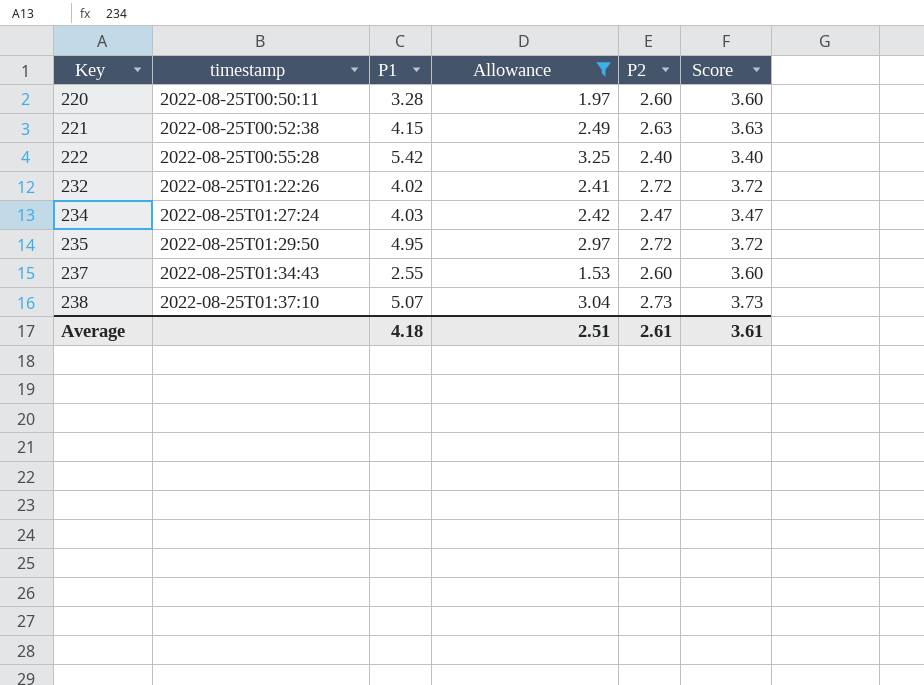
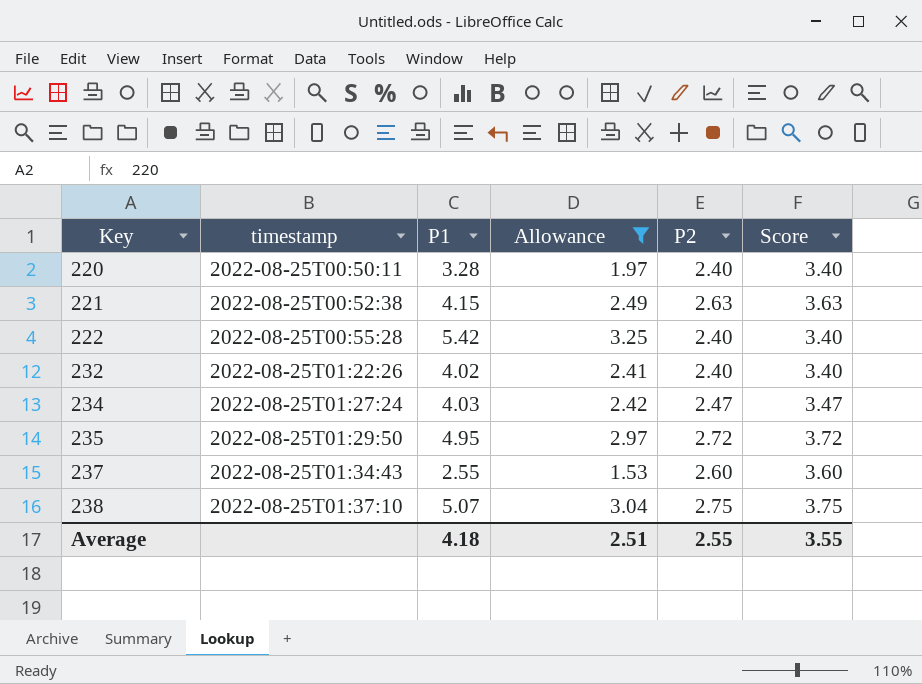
220 | P2: 2.60 -> 2.40
220 | Score: 3.60 -> 3.40
232 | P2: 2.72 -> 2.40
232 | Score: 3.72 -> 3.40
238 | P2: 2.73 -> 2.75
238 | Score: 3.73 -> 3.75
Average | P2: 2.61 -> 2.55
Average | Score: 3.61 -> 3.55

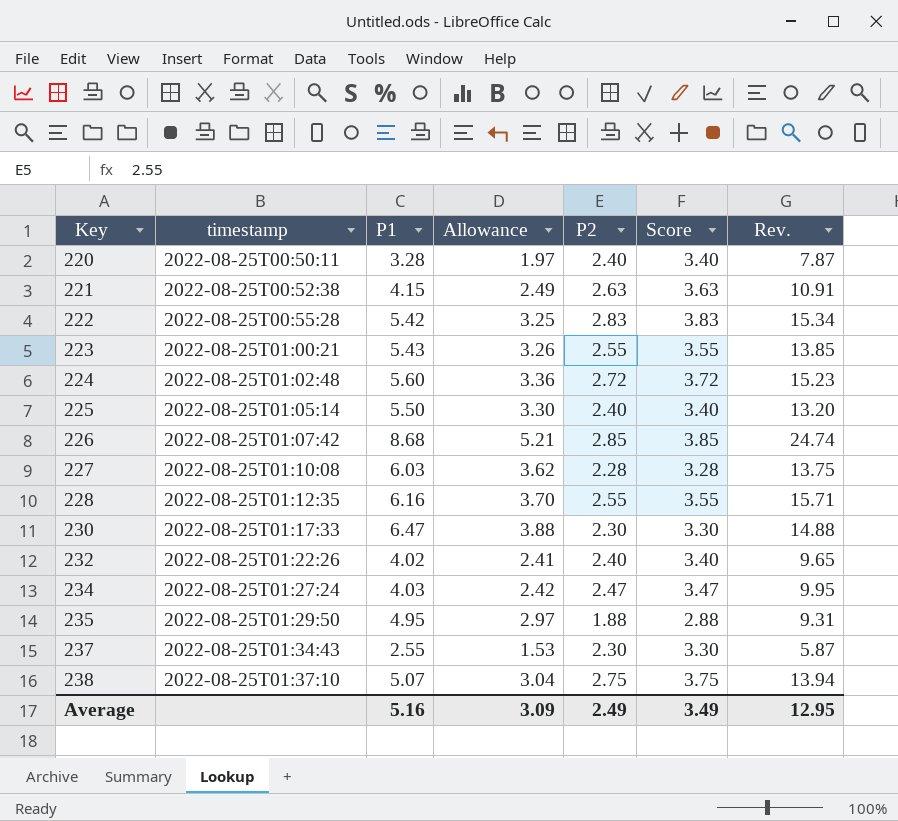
filter: Allowance <= 3.25 -> none
column Rev. | formula: none -> [P1] * [P2]
222 | P2: 2.40 -> 2.83
222 | Score: 3.40 -> 3.83
235 | P2: 2.72 -> 1.88
235 | Score: 3.72 -> 2.88
237 | P2: 2.60 -> 2.30
237 | Score: 3.60 -> 3.30
Average | P1: 4.18 -> 5.16
Average | Allowance: 2.51 -> 3.09
Average | P2: 2.55 -> 2.49
Average | Score: 3.55 -> 3.49

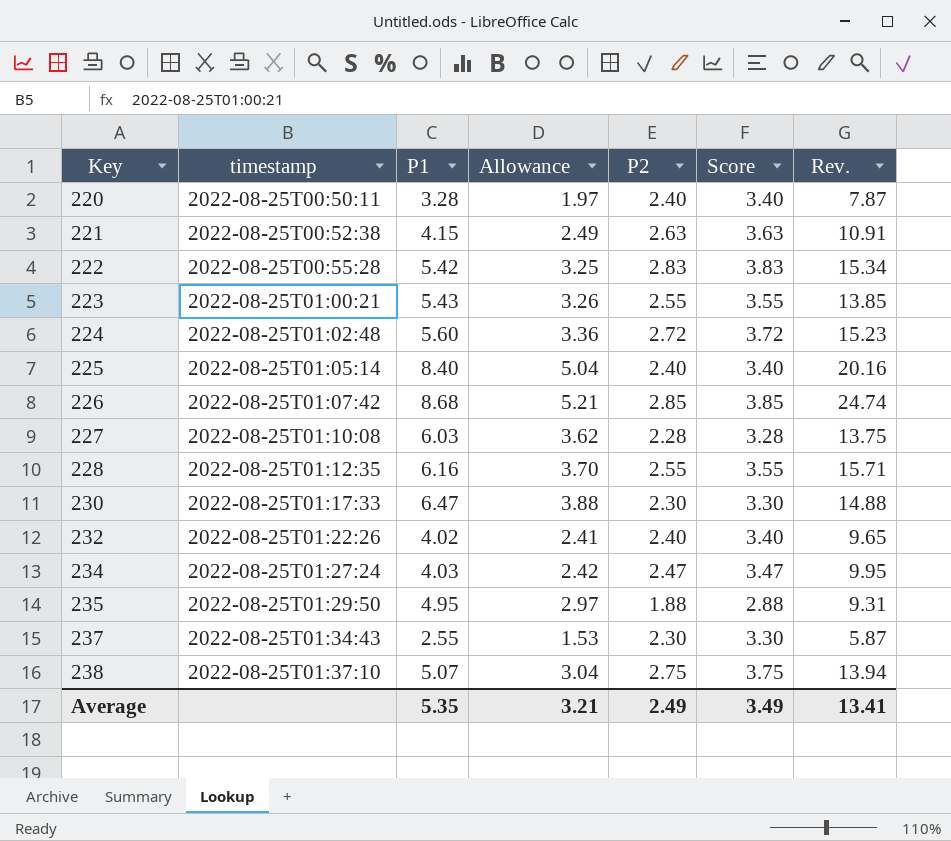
225 | P1: 5.50 -> 8.40
225 | Allowance: 3.30 -> 5.04
225 | Rev.: 13.20 -> 20.16
Average | P1: 5.16 -> 5.35
Average | Allowance: 3.09 -> 3.21
Average | Rev.: 12.95 -> 13.41

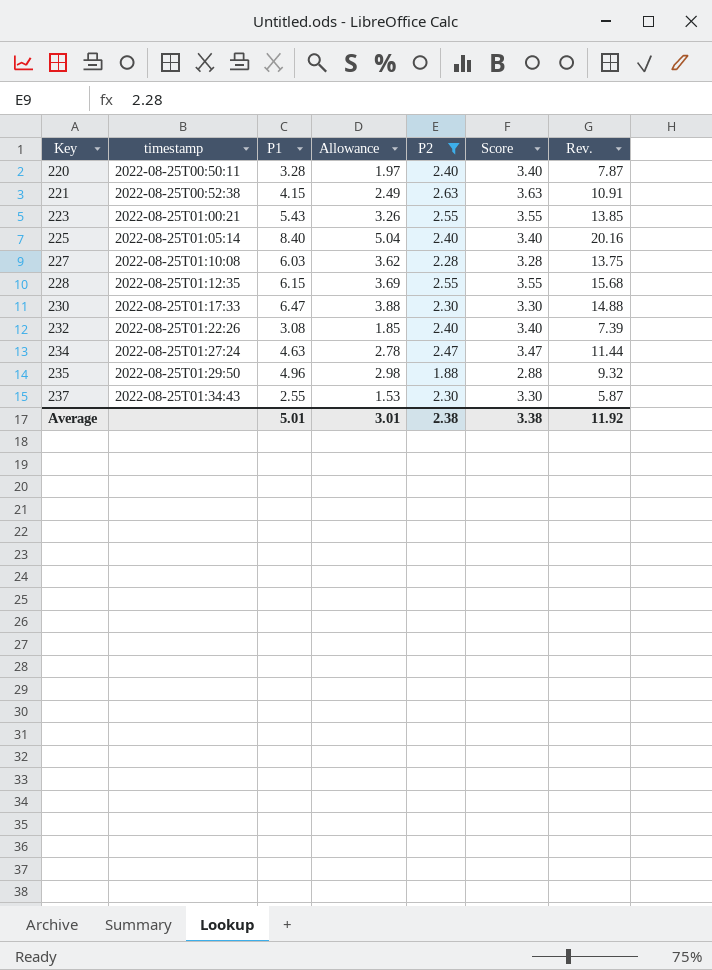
filter: none -> P2 <= 2.63
228 | P1: 6.16 -> 6.15
228 | Allowance: 3.70 -> 3.69
228 | Rev.: 15.71 -> 15.68
232 | P1: 4.02 -> 3.08
232 | Allowance: 2.41 -> 1.85
232 | Rev.: 9.65 -> 7.39
234 | P1: 4.03 -> 4.63
234 | Allowance: 2.42 -> 2.78
234 | Rev.: 9.95 -> 11.44
235 | P1: 4.95 -> 4.96
235 | Allowance: 2.97 -> 2.98
235 | Rev.: 9.31 -> 9.32
Average | P1: 5.35 -> 5.01
Average | Allowance: 3.21 -> 3.01
Average | P2: 2.49 -> 2.38
Average | Score: 3.49 -> 3.38
Average | Rev.: 13.41 -> 11.92

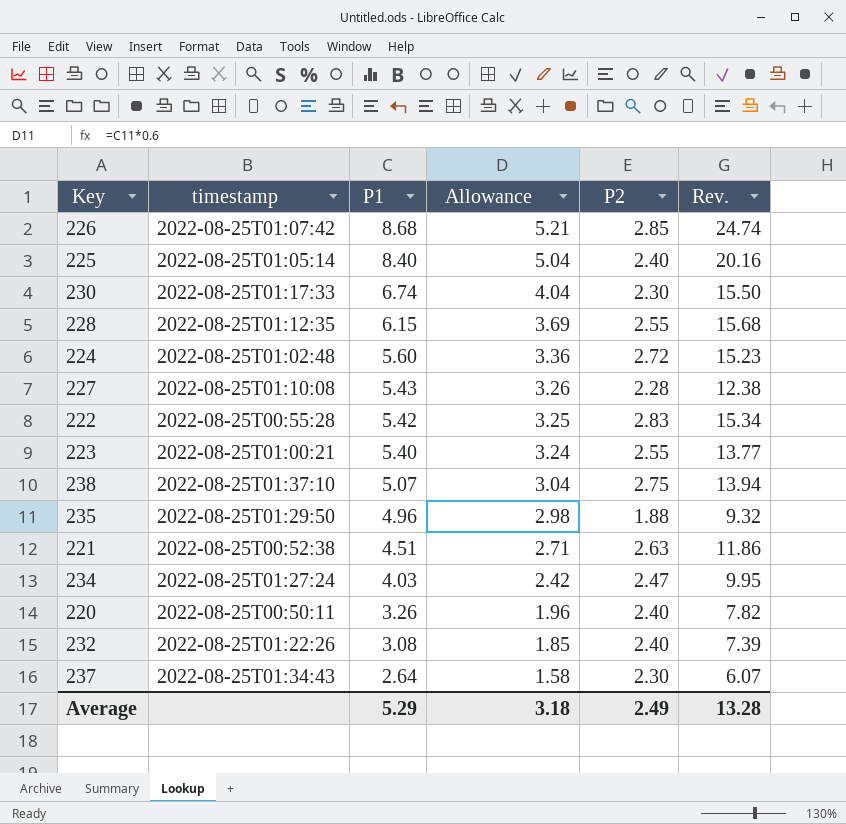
filter: P2 <= 2.63 -> none
row order: Key ascending -> P1 descending
column Score | formula: [P2] + 1 -> none
230 | P1: 6.47 -> 6.74
230 | Allowance: 3.88 -> 4.04
230 | Rev.: 14.88 -> 15.50
227 | P1: 6.03 -> 5.43
227 | Allowance: 3.62 -> 3.26
227 | Rev.: 13.75 -> 12.38
223 | P1: 5.43 -> 5.40
223 | Allowance: 3.26 -> 3.24
223 | Rev.: 13.85 -> 13.77
221 | P1: 4.15 -> 4.51
221 | Allowance: 2.49 -> 2.71
221 | Rev.: 10.91 -> 11.86
234 | P1: 4.63 -> 4.03
234 | Allowance: 2.78 -> 2.42
234 | Rev.: 11.44 -> 9.95
220 | P1: 3.28 -> 3.26
220 | Allowance: 1.97 -> 1.96
220 | Rev.: 7.87 -> 7.82
237 | P1: 2.55 -> 2.64
237 | Allowance: 1.53 -> 1.58
237 | Rev.: 5.87 -> 6.07
Average | P1: 5.01 -> 5.29
Average | Allowance: 3.01 -> 3.18
Average | P2: 2.38 -> 2.49
Average | Rev.: 11.92 -> 13.28

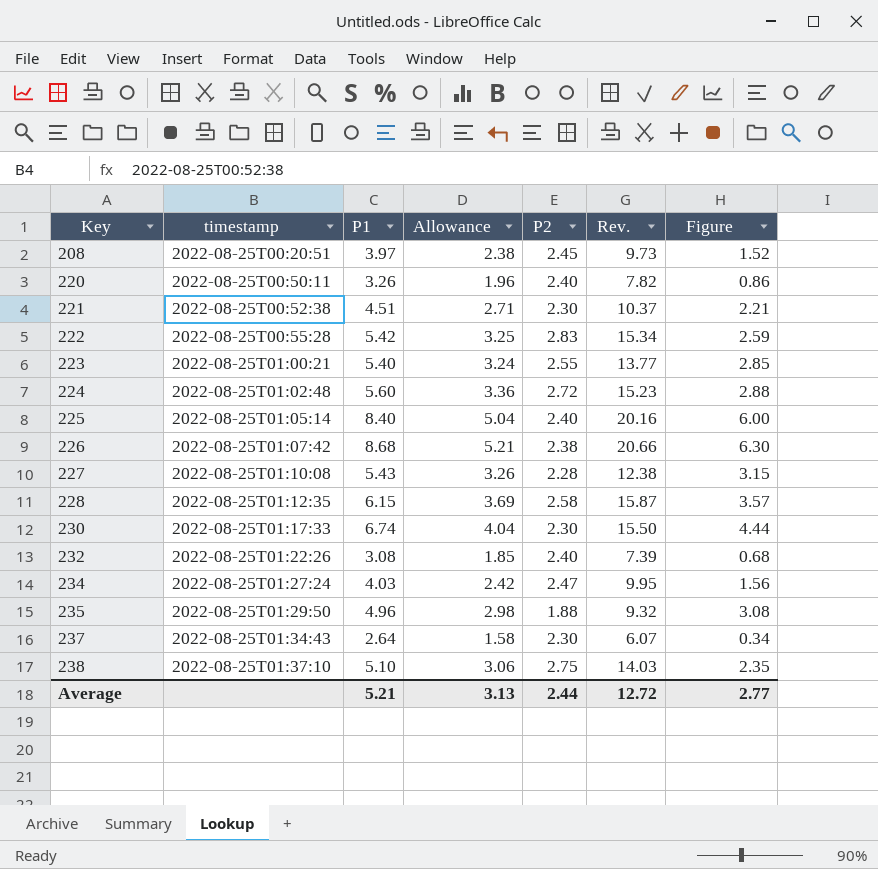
row order: P1 descending -> Key ascending
column Figure | formula: none -> [P1] - [P2]
row 208: none -> 2022-08-25T00:20:51 | 3.97 | 2.38 | 2.45 | 9.73 | 1.52
221 | P2: 2.63 -> 2.30
221 | Rev.: 11.86 -> 10.37
226 | P2: 2.85 -> 2.38
226 | Rev.: 24.74 -> 20.66
228 | P2: 2.55 -> 2.58
228 | Rev.: 15.68 -> 15.87
238 | P1: 5.07 -> 5.10
238 | Allowance: 3.04 -> 3.06
238 | Rev.: 13.94 -> 14.03
Average | P1: 5.29 -> 5.21
Average | Allowance: 3.18 -> 3.13
Average | P2: 2.49 -> 2.44
Average | Rev.: 13.28 -> 12.72

